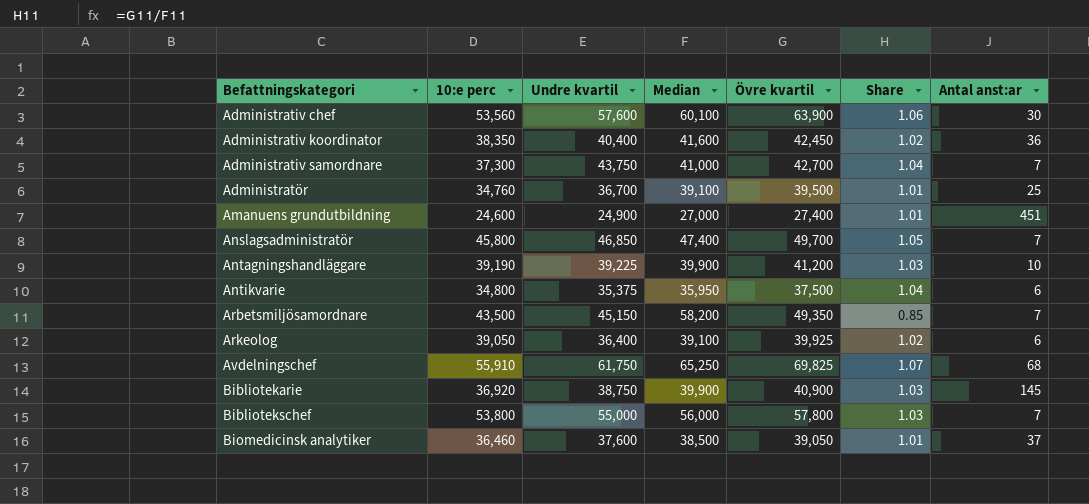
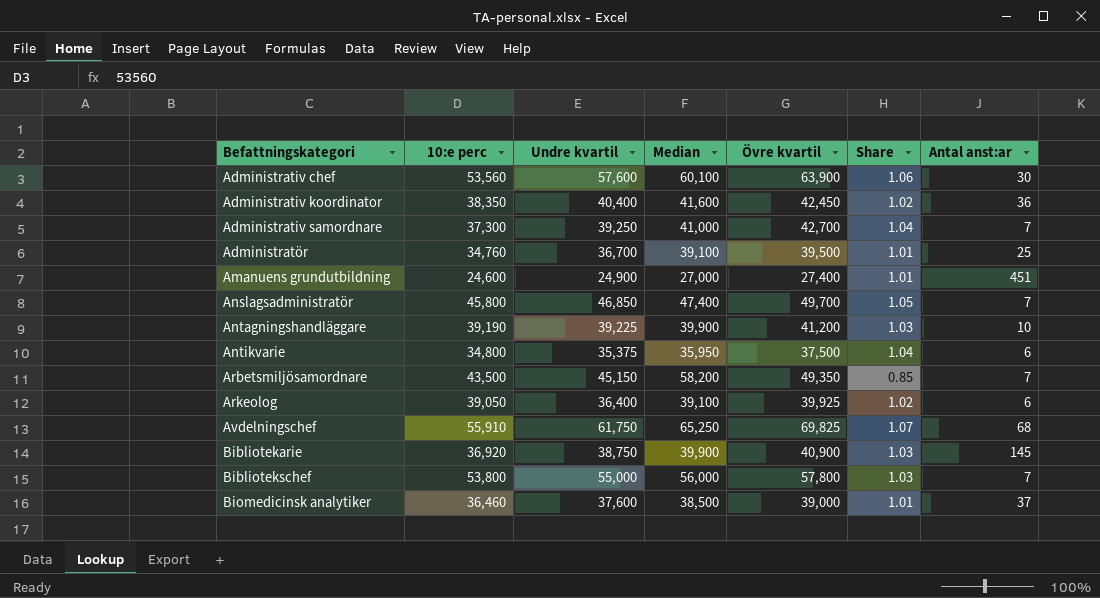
Administrativ samordnare | Undre kvartil: 43,750 -> 39,250
Biomedicinsk analytiker | Övre kvartil: 39,050 -> 39,000

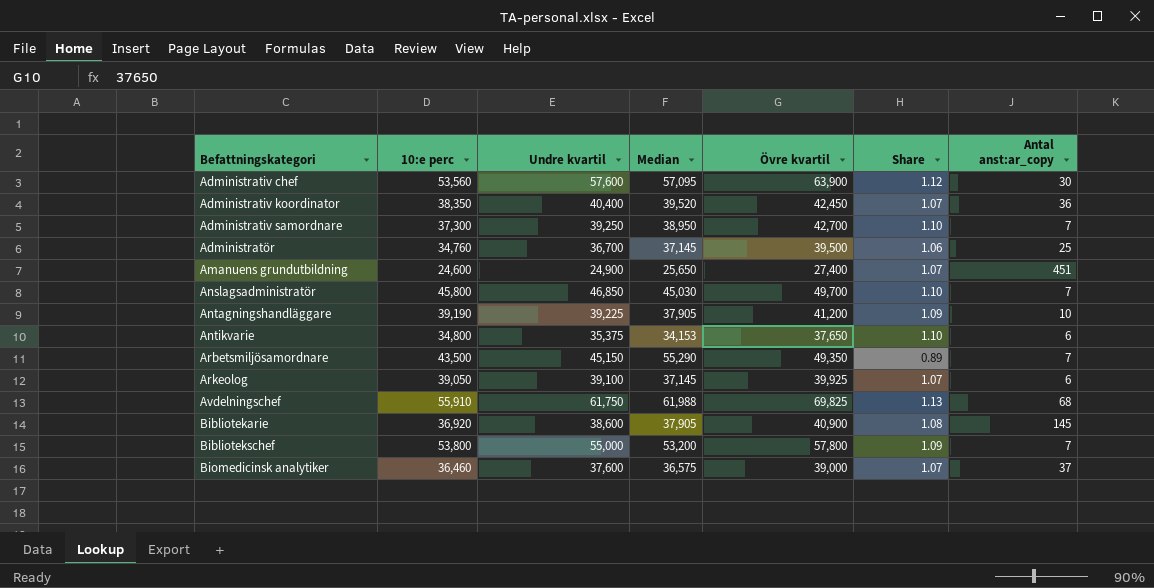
column name: Antal anst:ar -> Antal anst:ar_copy
Administrativ chef | Median: 60,100 -> 57,095
Administrativ chef | Share: 1.06 -> 1.12
Administrativ koordinator | Median: 41,600 -> 39,520
Administrativ koordinator | Share: 1.02 -> 1.07
Administrativ samordnare | Median: 41,000 -> 38,950
Administrativ samordnare | Share: 1.04 -> 1.10
Administratör | Median: 39,100 -> 37,145
Administratör | Share: 1.01 -> 1.06
Amanuens grundutbildning | Median: 27,000 -> 25,650
Amanuens grundutbildning | Share: 1.01 -> 1.07
Anslagsadministratör | Median: 47,400 -> 45,030
Anslagsadministratör | Share: 1.05 -> 1.10
Antagningshandläggare | Median: 39,900 -> 37,905
Antagningshandläggare | Share: 1.03 -> 1.09
Antikvarie | Median: 35,950 -> 34,153
Antikvarie | Övre kvartil: 37,500 -> 37,650
Antikvarie | Share: 1.04 -> 1.10
Arbetsmiljösamordnare | Median: 58,200 -> 55,290
Arbetsmiljösamordnare | Share: 0.85 -> 0.89
Arkeolog | Undre kvartil: 36,400 -> 39,100
Arkeolog | Median: 39,100 -> 37,145
Arkeolog | Share: 1.02 -> 1.07
Avdelningschef | Median: 65,250 -> 61,988
Avdelningschef | Share: 1.07 -> 1.13
Bibliotekarie | Undre kvartil: 38,750 -> 38,600
Bibliotekarie | Median: 39,900 -> 37,905
Bibliotekarie | Share: 1.03 -> 1.08
Bibliotekschef | Median: 56,000 -> 53,200
Bibliotekschef | Share: 1.03 -> 1.09
Biomedicinsk analytiker | Median: 38,500 -> 36,575
Biomedicinsk analytiker | Share: 1.01 -> 1.07

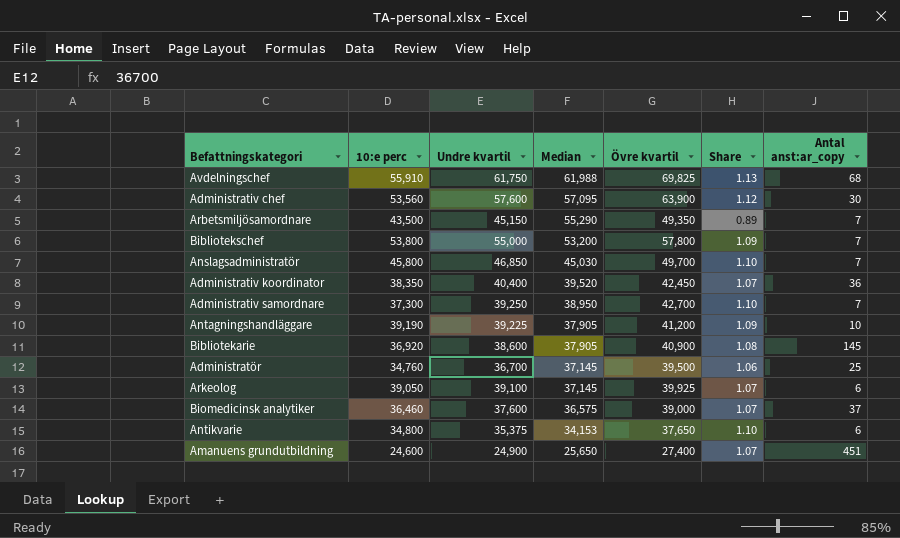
row order: Befattningskategori ascending -> Median descending

